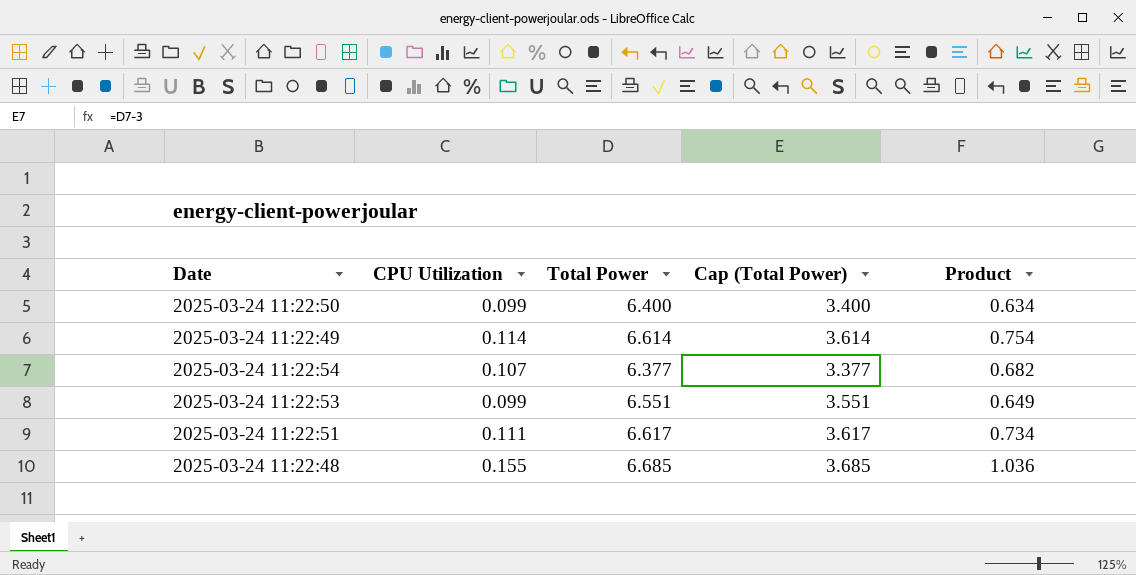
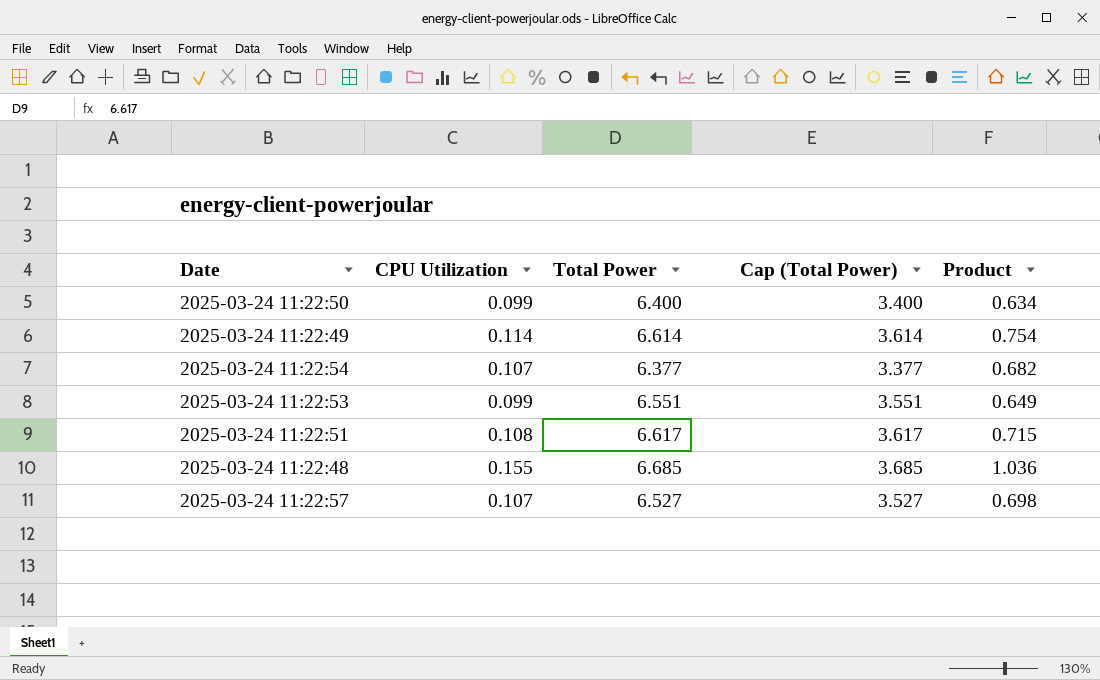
2025-03-24 11:22:51 | CPU Utilization: 0.111 -> 0.108
2025-03-24 11:22:51 | Product: 0.734 -> 0.715
row 2025-03-24 11:22:57: none -> 0.107 | 6.527 | 3.527 | 0.698

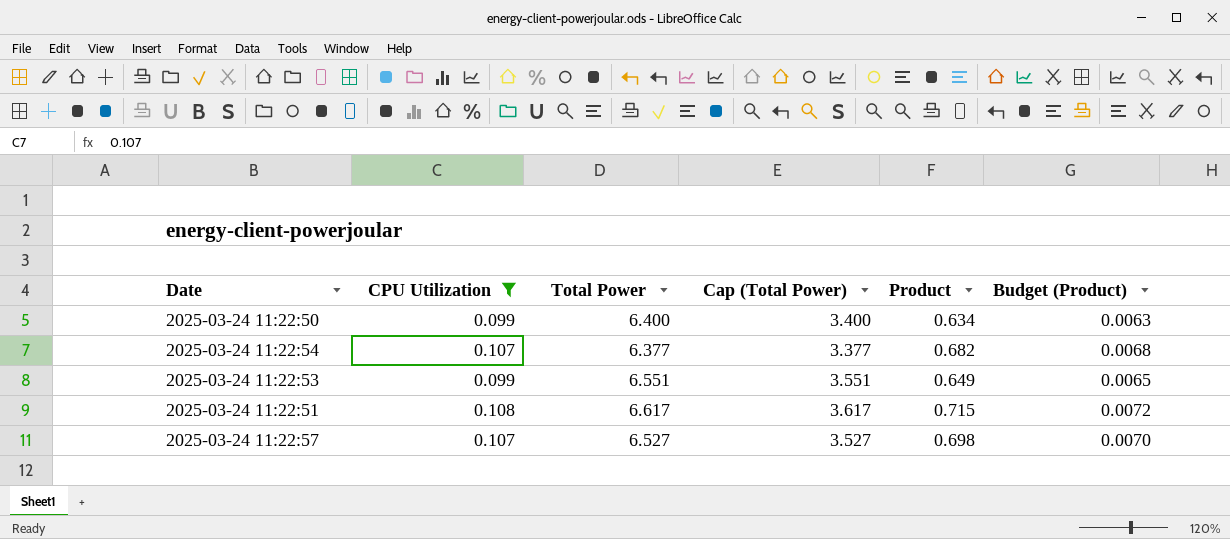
filter: none -> CPU Utilization <= 0.108
column Budget (Product) | formula: none -> [Product] * 0.01

